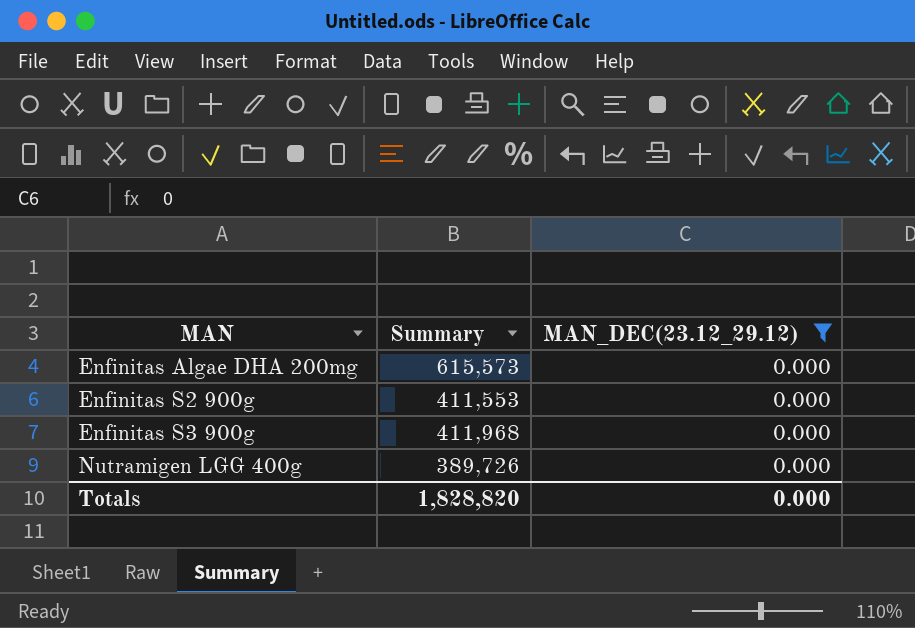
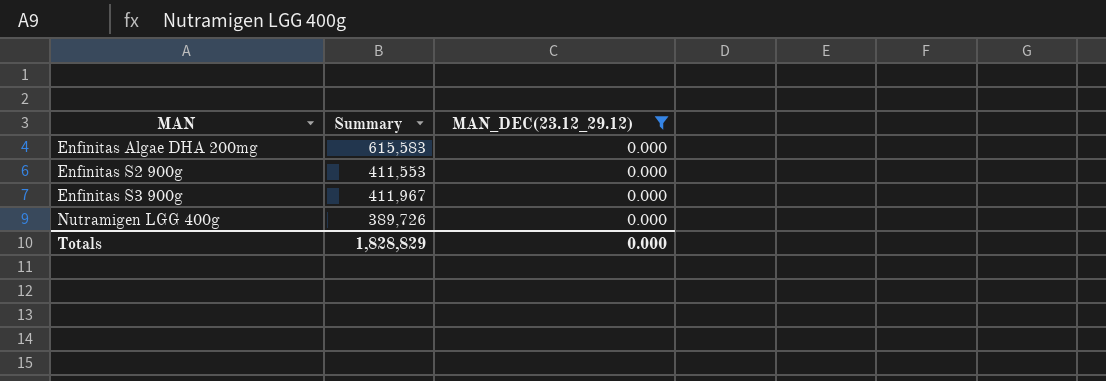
Enfinitas Algae DHA 200mg | Summary: 615,573 -> 615,583
Enfinitas S3 900g | Summary: 411,968 -> 411,967
Totals | Summary: 1,828,820 -> 1,828,829

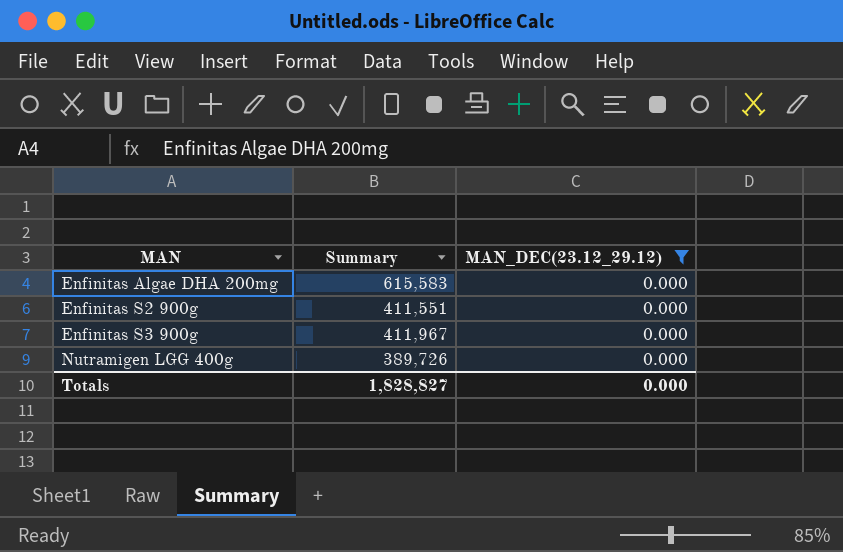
Enfinitas S2 900g | Summary: 411,553 -> 411,551
Totals | Summary: 1,828,829 -> 1,828,827

